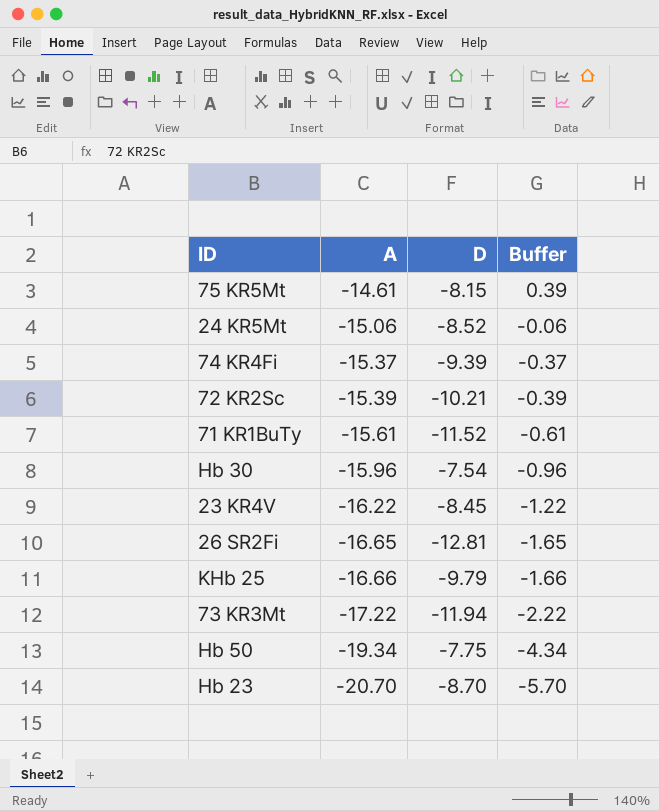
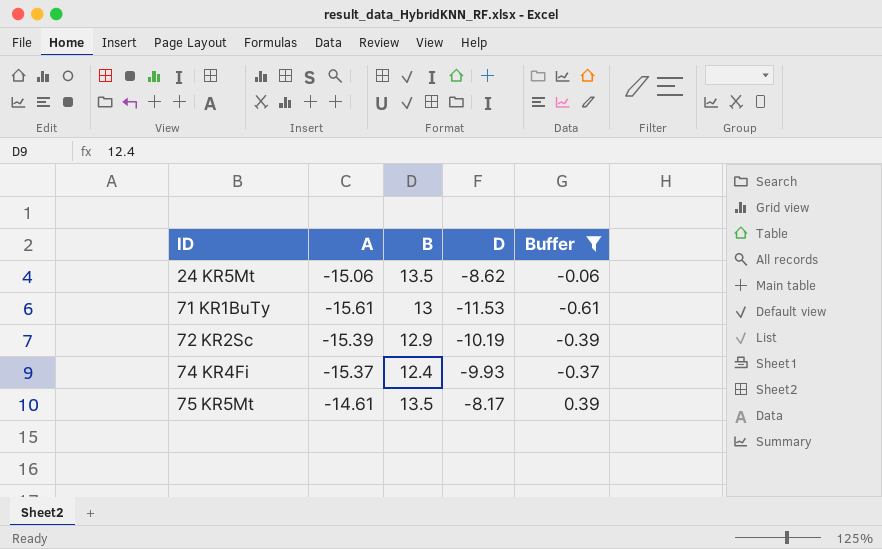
filter: none -> Buffer >= -0.61
row order: A descending -> ID ascending
column B | position: none -> 3
24 KR5Mt | D: -8.52 -> -8.62
71 KR1BuTy | D: -11.52 -> -11.53
72 KR2Sc | D: -10.21 -> -10.19
74 KR4Fi | D: -9.39 -> -9.93
75 KR5Mt | D: -8.15 -> -8.17

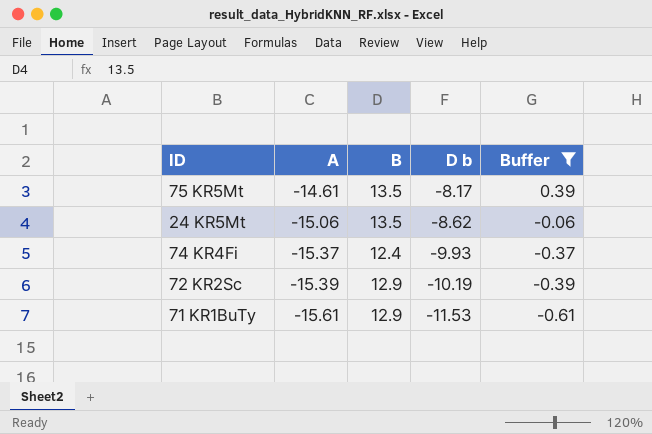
row order: ID ascending -> A descending
column name: D -> D b
71 KR1BuTy | B: 13 -> 12.9

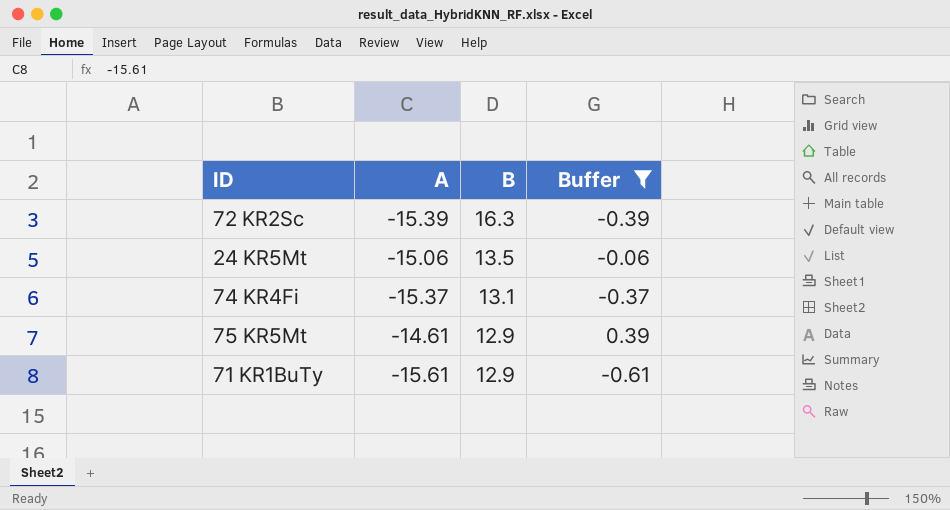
row order: A descending -> B descending
column D b | position: 4 -> none
72 KR2Sc | B: 12.9 -> 16.3
74 KR4Fi | B: 12.4 -> 13.1
75 KR5Mt | B: 13.5 -> 12.9

